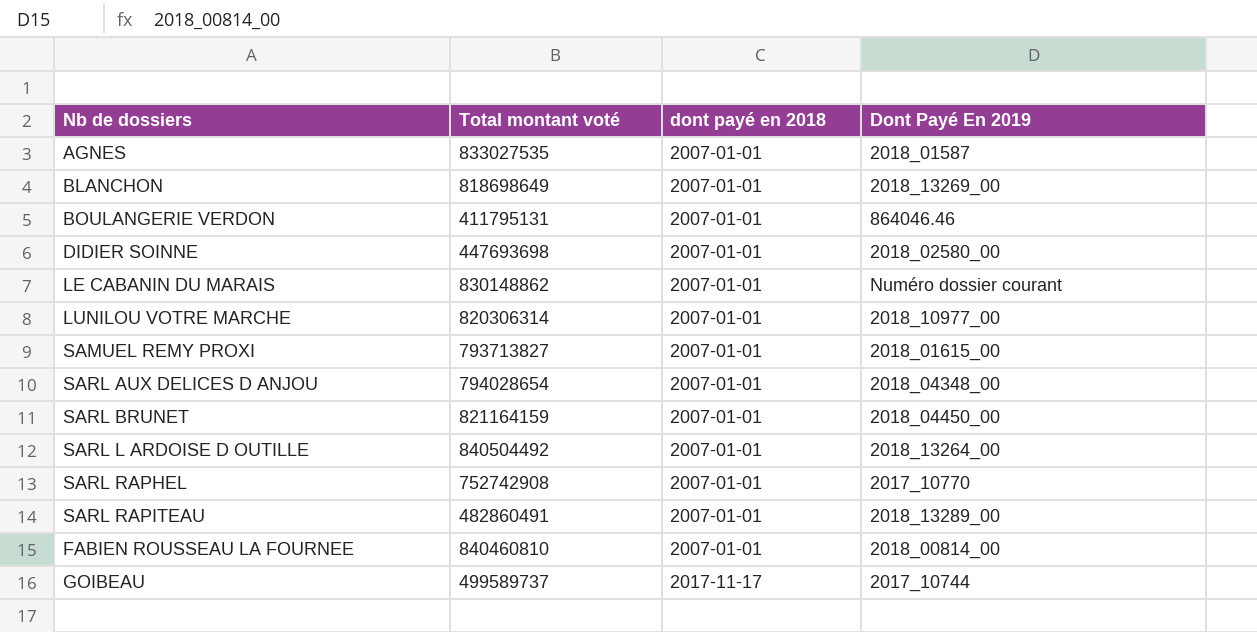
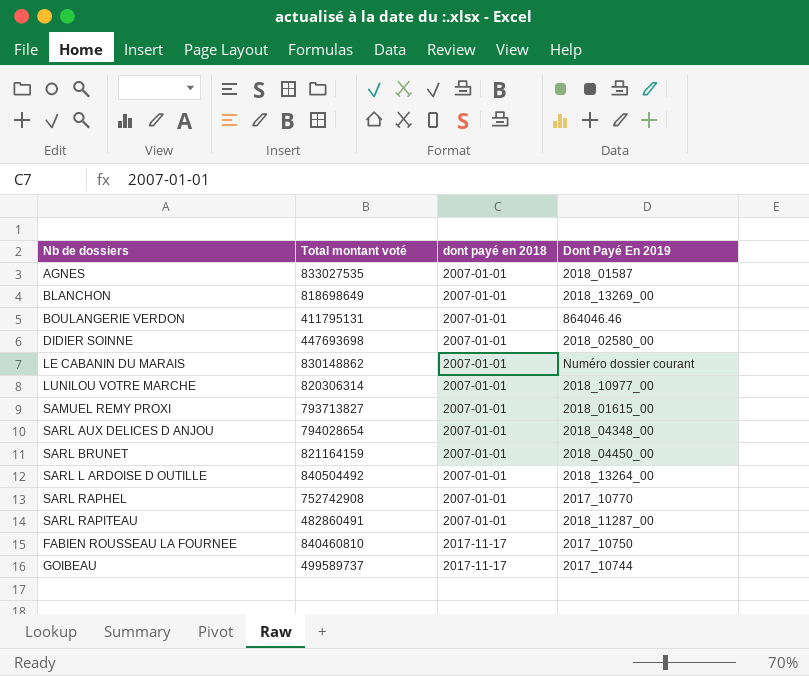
SARL RAPITEAU | Dont Payé En 2019: 2018_13289_00 -> 2018_11287_00
FABIEN ROUSSEAU LA FOURNEE | dont payé en 2018: 2007-01-01 -> 2017-11-17
FABIEN ROUSSEAU LA FOURNEE | Dont Payé En 2019: 2018_00814_00 -> 2017_10750

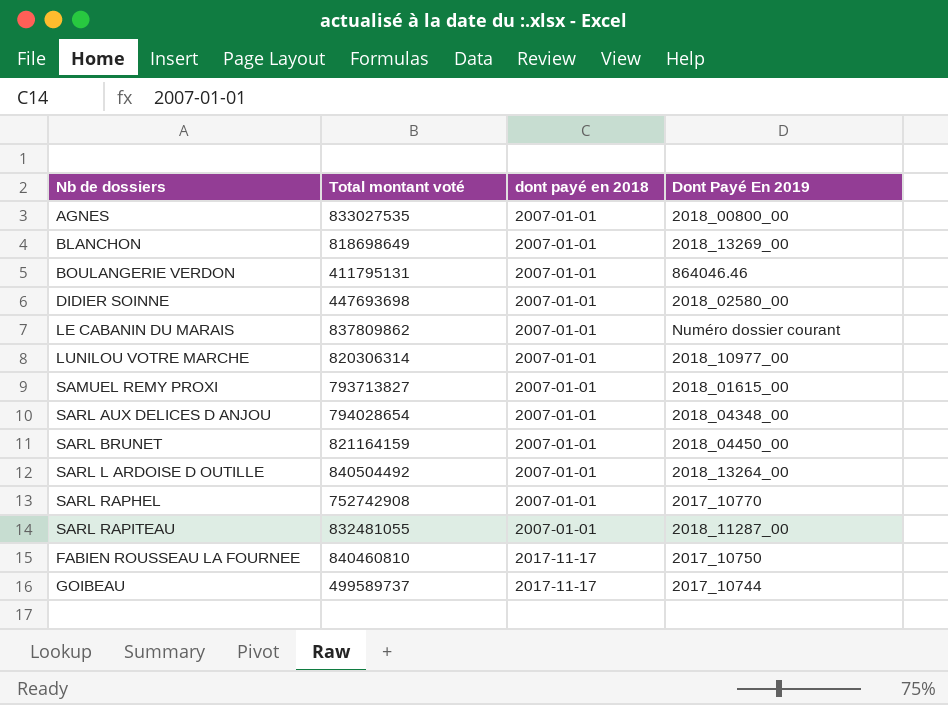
AGNES | Dont Payé En 2019: 2018_01587 -> 2018_00800_00
LE CABANIN DU MARAIS | Total montant voté: 830148862 -> 837809862
SARL RAPITEAU | Total montant voté: 482860491 -> 832481055

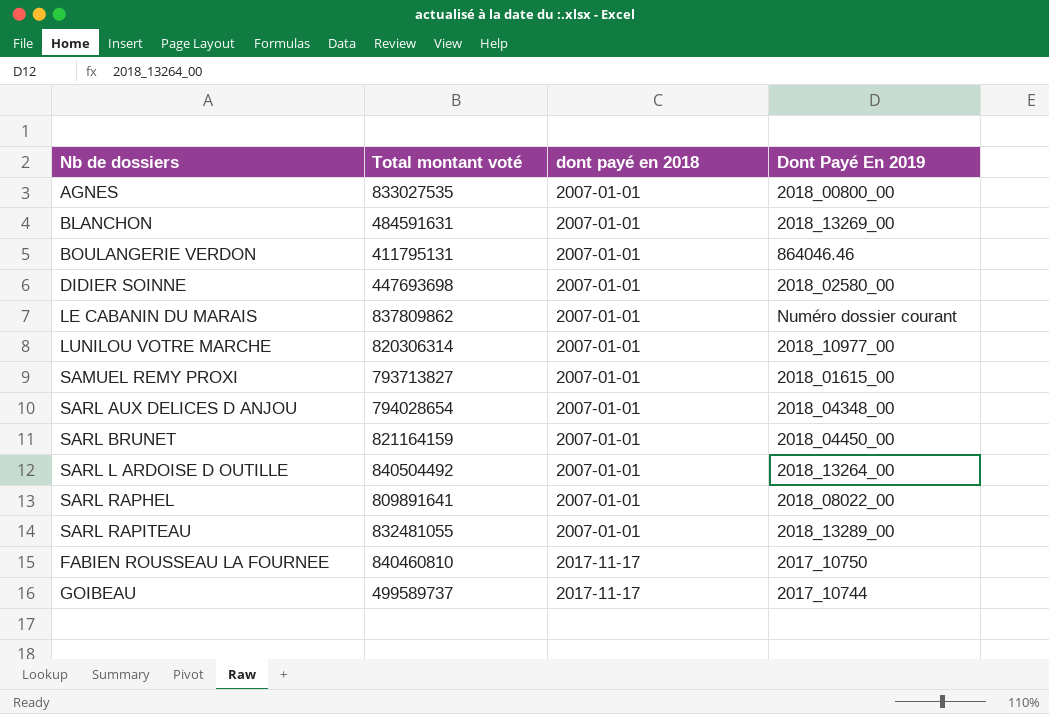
BLANCHON | Total montant voté: 818698649 -> 484591631
SARL RAPHEL | Total montant voté: 752742908 -> 809891641
SARL RAPHEL | Dont Payé En 2019: 2017_10770 -> 2018_08022_00
SARL RAPITEAU | Dont Payé En 2019: 2018_11287_00 -> 2018_13289_00

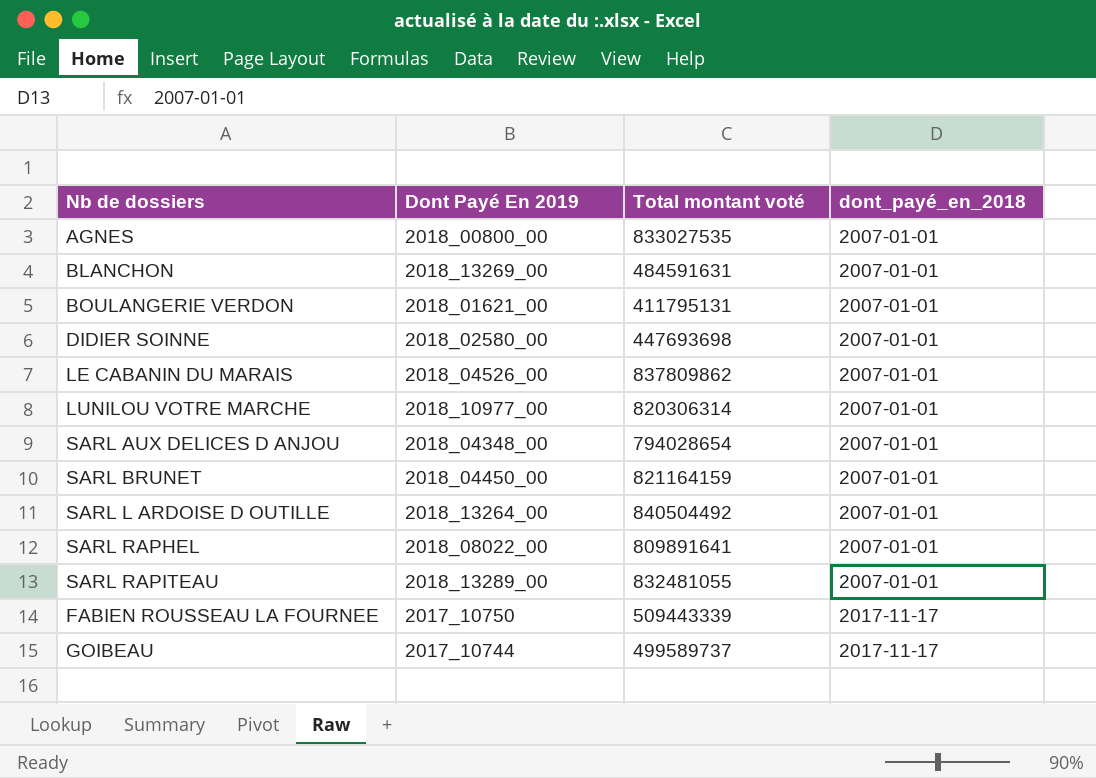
column Dont Payé En 2019 | position: 4 -> 2
column name: dont payé en 2018 -> dont_payé_en_2018
row SAMUEL REMY PROXI: 793713827 | 2007-01-01 | 2018_01615_00 -> none
BOULANGERIE VERDON | Dont Payé En 2019: 864046.46 -> 2018_01621_00
LE CABANIN DU MARAIS | Dont Payé En 2019: Numéro dossier courant -> 2018_04526_00
FABIEN ROUSSEAU LA FOURNEE | Total montant voté: 840460810 -> 509443339

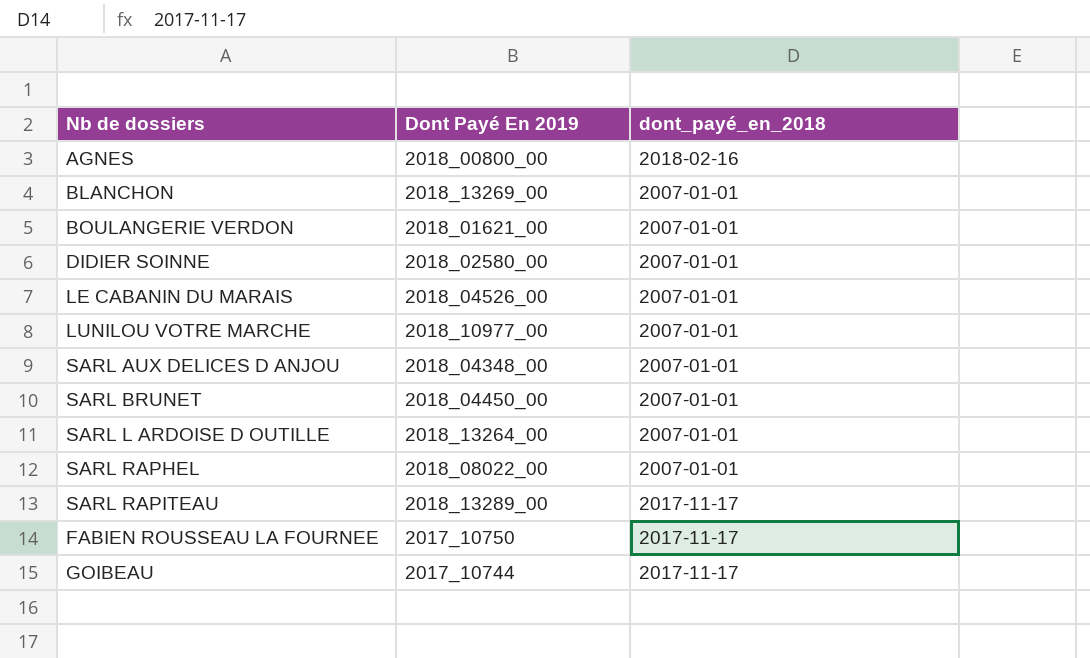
column Total montant voté | position: 3 -> none
AGNES | dont_payé_en_2018: 2007-01-01 -> 2018-02-16
SARL RAPITEAU | dont_payé_en_2018: 2007-01-01 -> 2017-11-17

